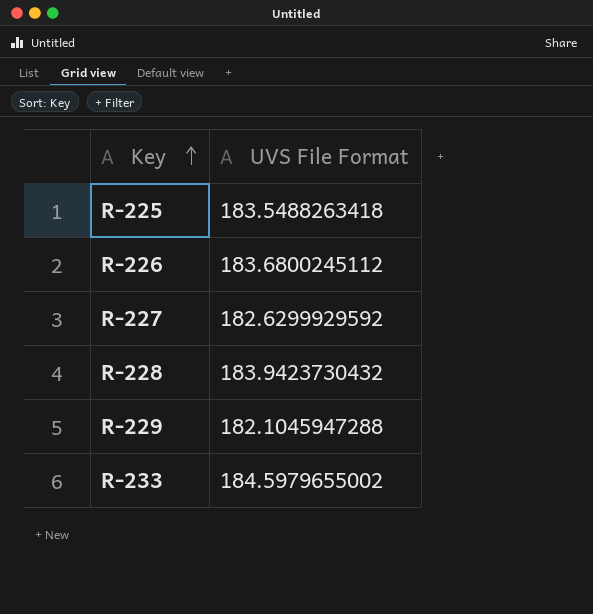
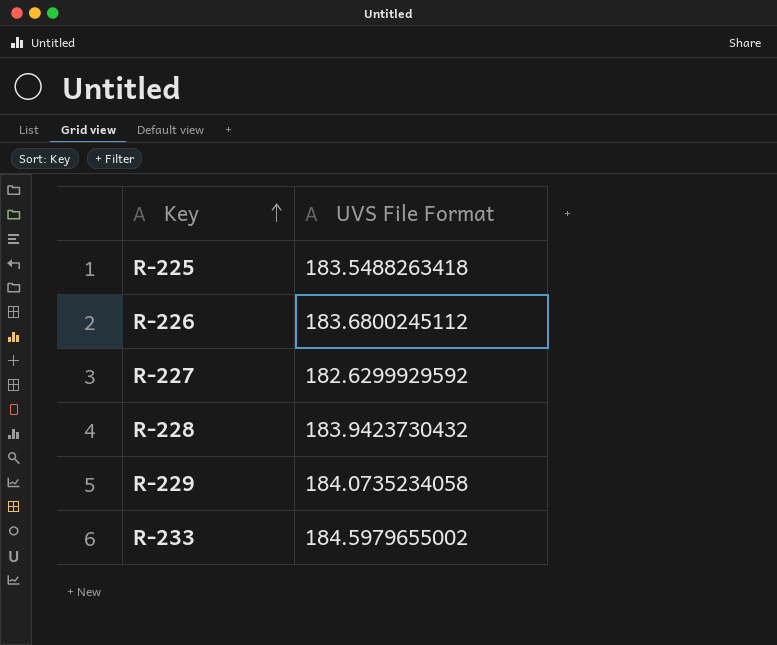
R-229 | UVS File Format: 182.1045947288 -> 184.0735234058

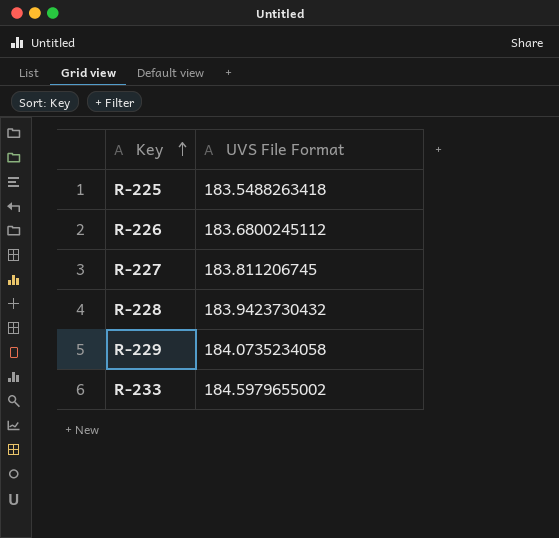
R-227 | UVS File Format: 182.6299929592 -> 183.811206745

